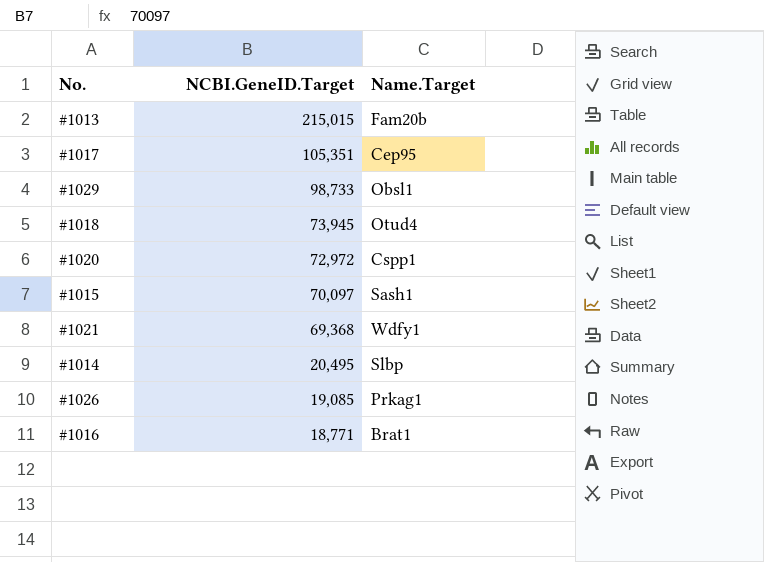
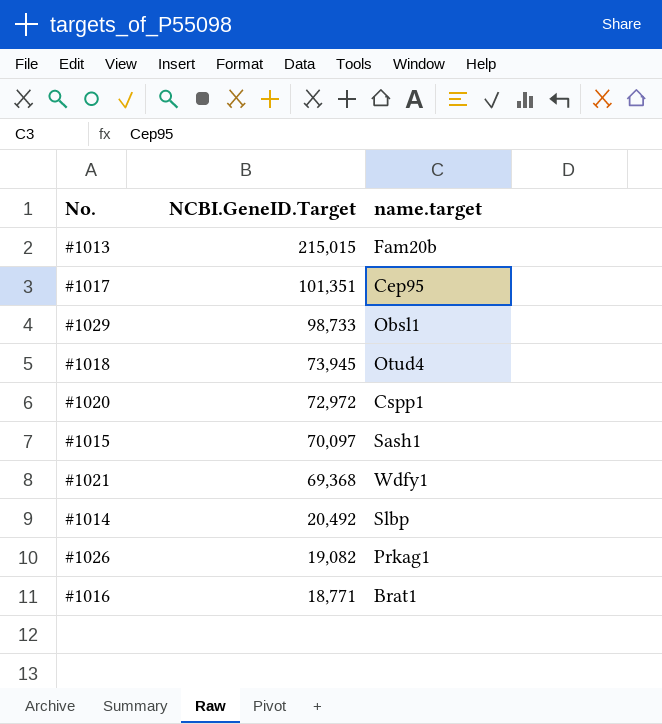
column name: Name.Target -> name.target
#1017 | NCBI.GeneID.Target: 105,351 -> 101,351
#1014 | NCBI.GeneID.Target: 20,495 -> 20,492
#1026 | NCBI.GeneID.Target: 19,085 -> 19,082

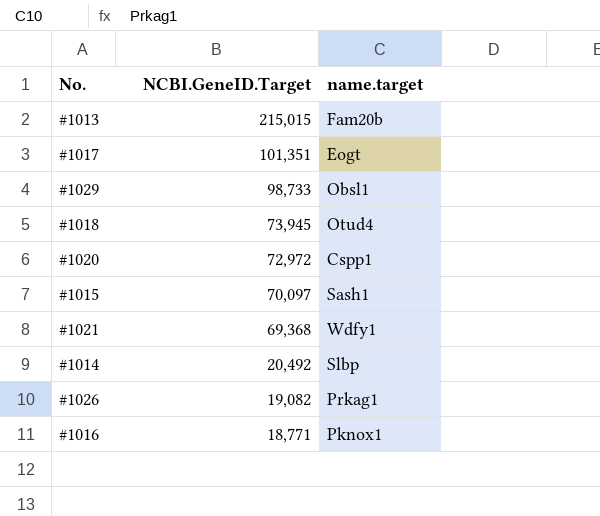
#1017 | name.target: Cep95 -> Eogt
#1016 | name.target: Brat1 -> Pknox1

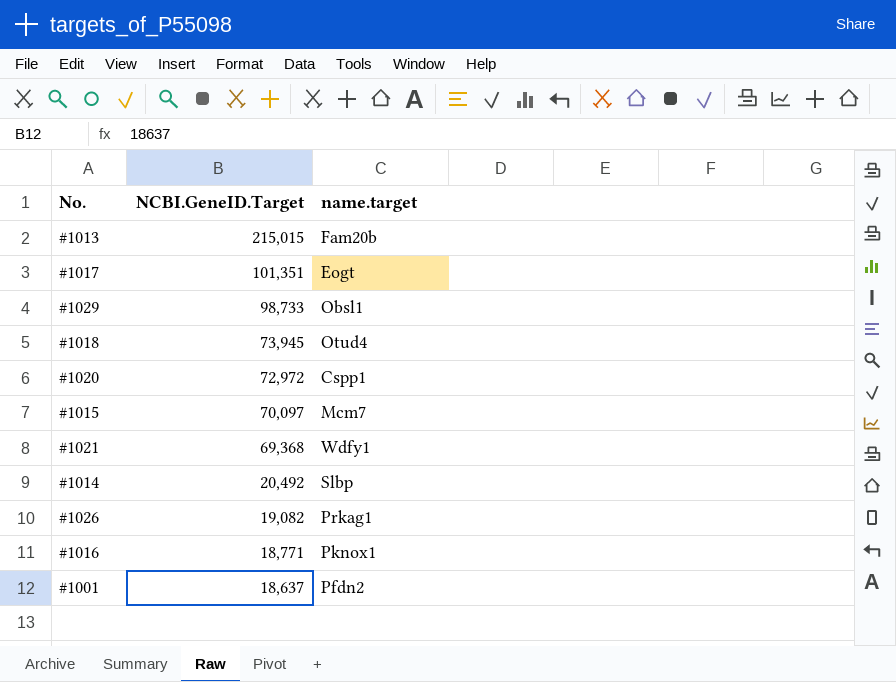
#1015 | name.target: Sash1 -> Mcm7
row #1001: none -> 18,637 | Pfdn2

